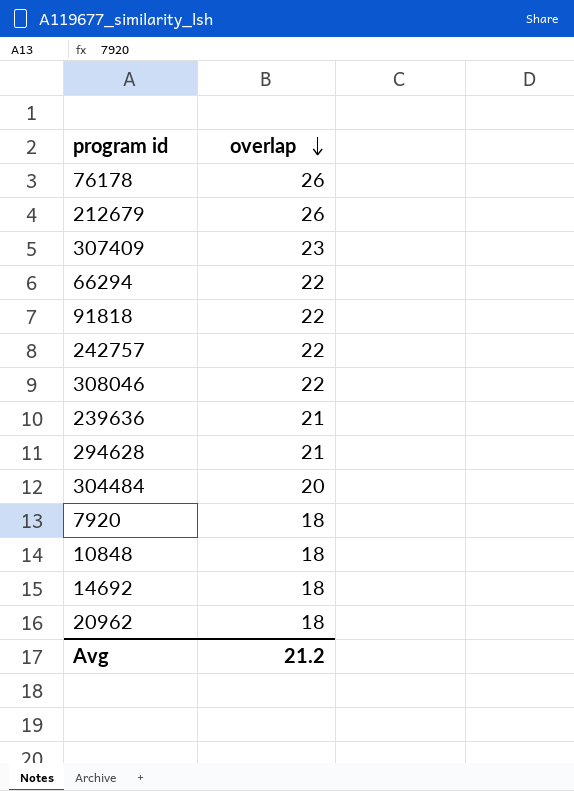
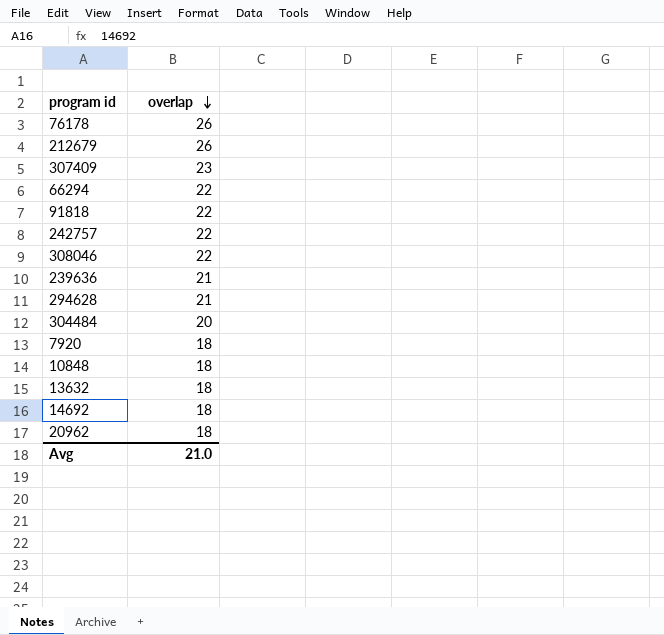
row 13632: none -> 18
Avg | overlap: 21.2 -> 21.0

